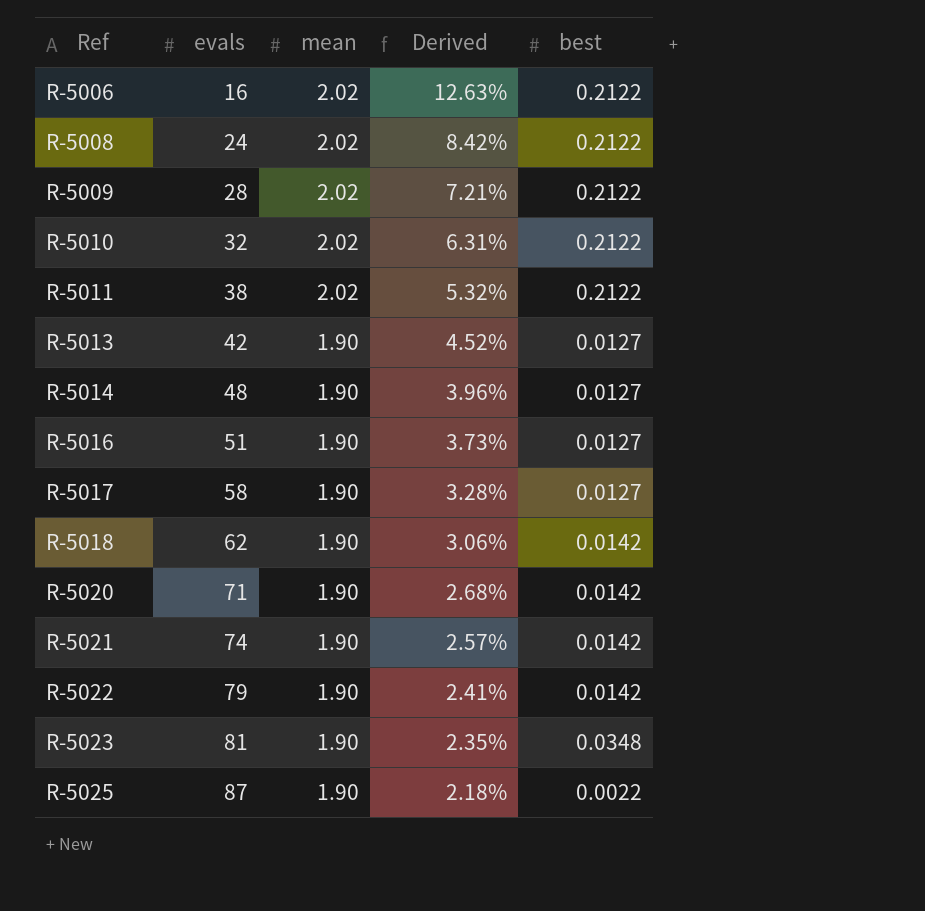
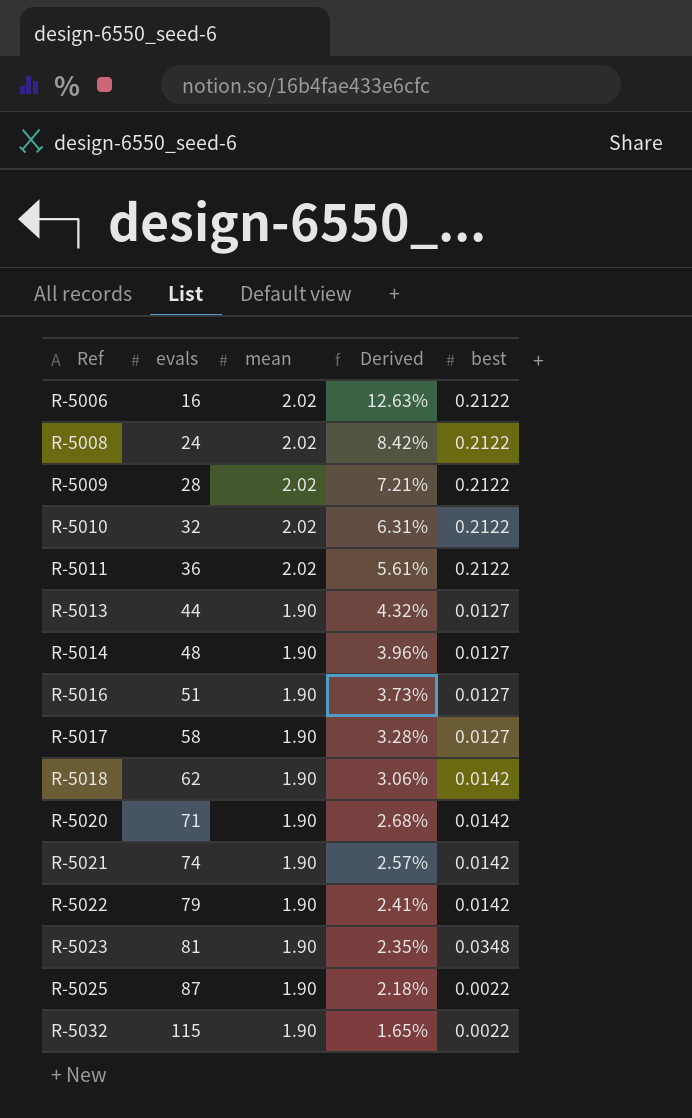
R-5011 | evals: 38 -> 36
R-5011 | Derived: 5.32% -> 5.61%
R-5013 | evals: 42 -> 44
R-5013 | Derived: 4.52% -> 4.32%
row R-5032: none -> 115 | 1.90 | 1.65% | 0.0022

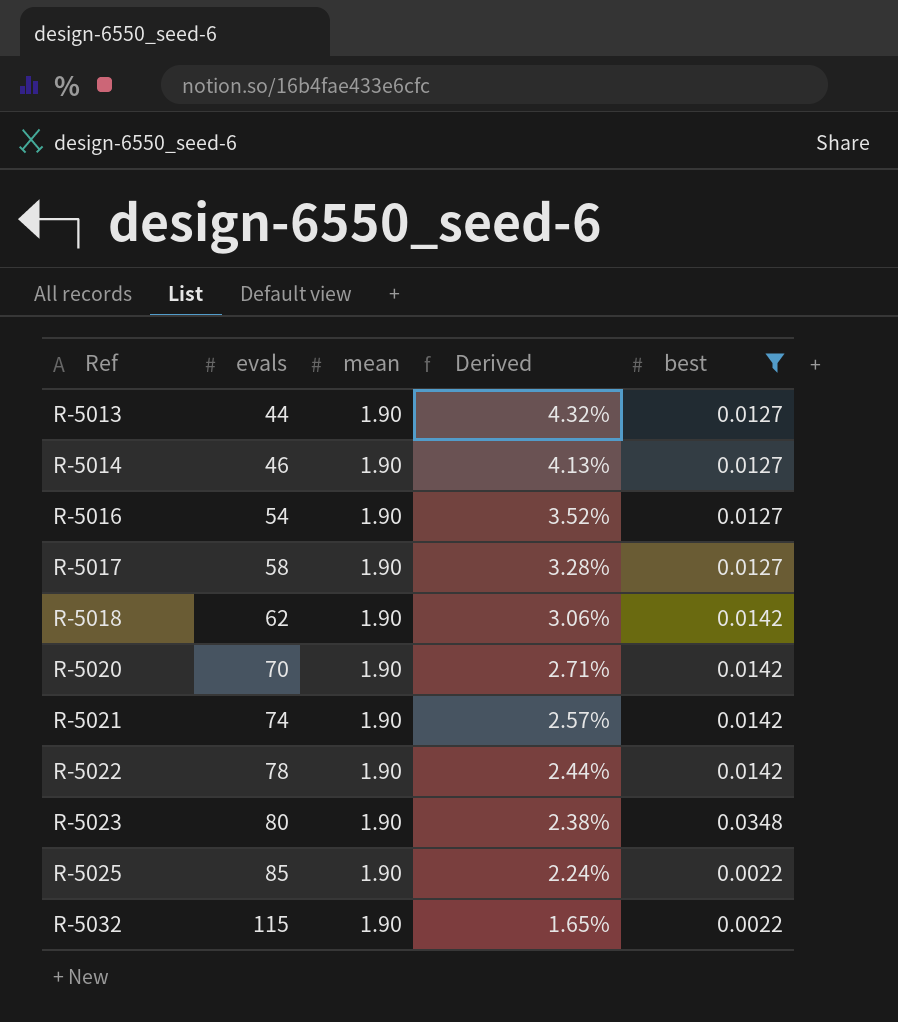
filter: none -> best != 0.2122
R-5014 | evals: 48 -> 46
R-5014 | Derived: 3.96% -> 4.13%
R-5016 | evals: 51 -> 54
R-5016 | Derived: 3.73% -> 3.52%
R-5020 | evals: 71 -> 70
R-5020 | Derived: 2.68% -> 2.71%
R-5022 | evals: 79 -> 78
R-5022 | Derived: 2.41% -> 2.44%
R-5023 | evals: 81 -> 80
R-5023 | Derived: 2.35% -> 2.38%
R-5025 | evals: 87 -> 85
R-5025 | Derived: 2.18% -> 2.24%

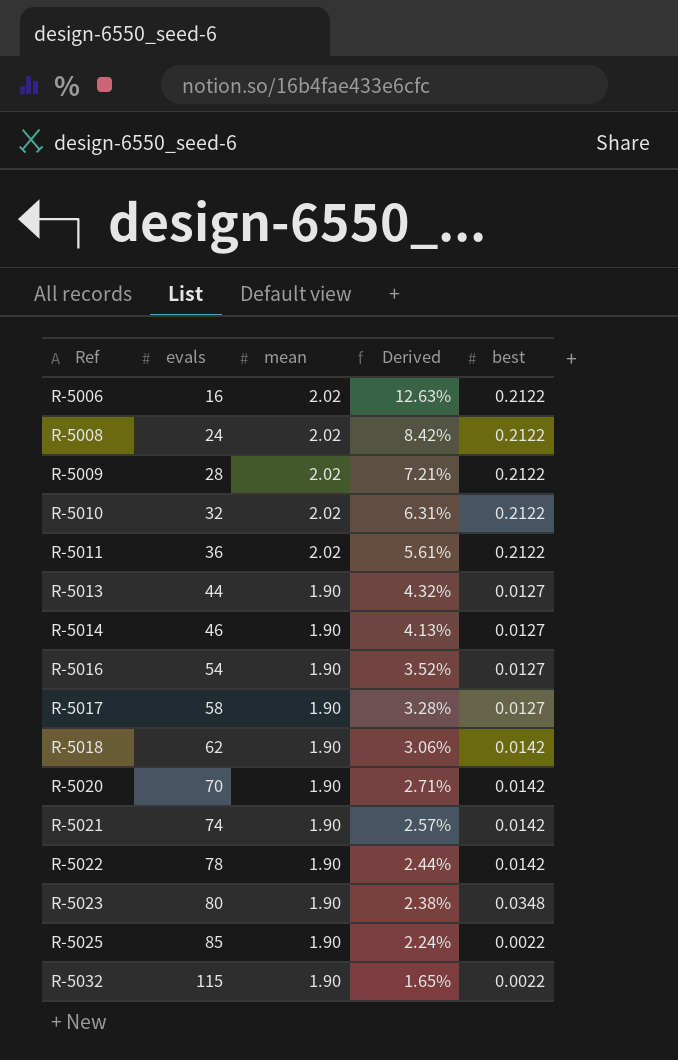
filter: best != 0.2122 -> none

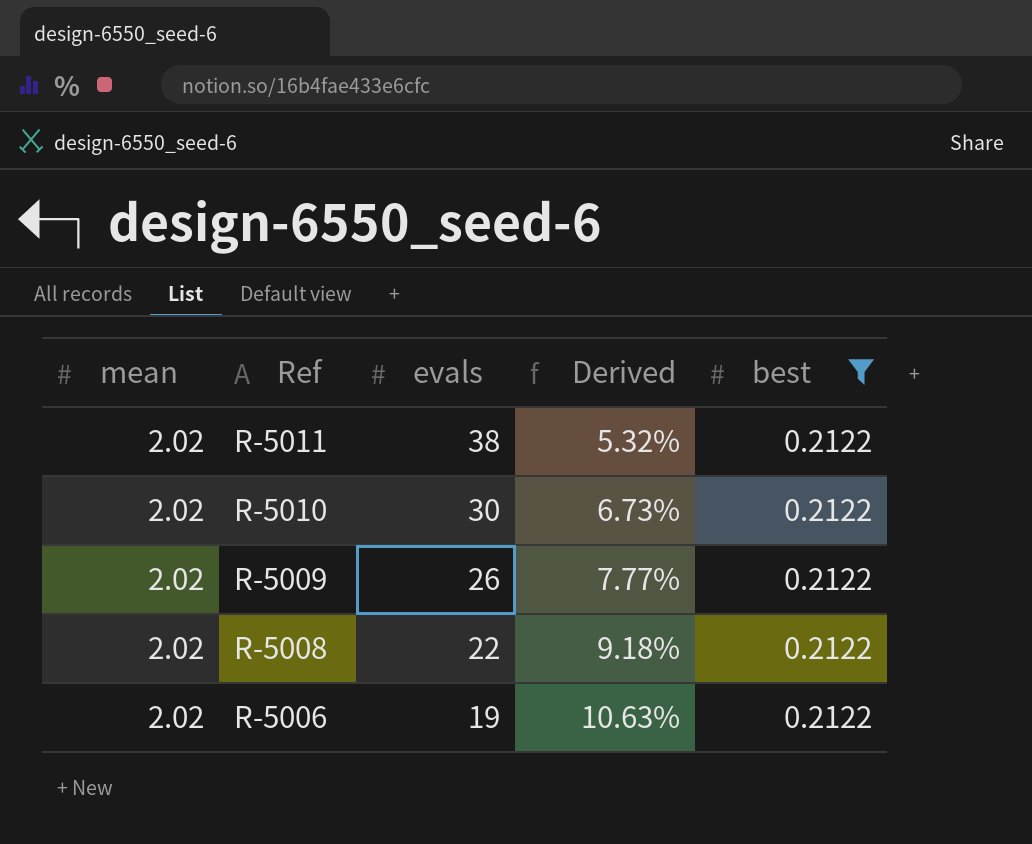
filter: none -> best = 0.2122
row order: Ref ascending -> Ref descending
column mean | position: 3 -> 1
R-5011 | evals: 36 -> 38
R-5011 | Derived: 5.61% -> 5.32%
R-5010 | evals: 32 -> 30
R-5010 | Derived: 6.31% -> 6.73%
R-5009 | evals: 28 -> 26
R-5009 | Derived: 7.21% -> 7.77%
R-5008 | evals: 24 -> 22
R-5008 | Derived: 8.42% -> 9.18%
R-5006 | evals: 16 -> 19
R-5006 | Derived: 12.63% -> 10.63%

